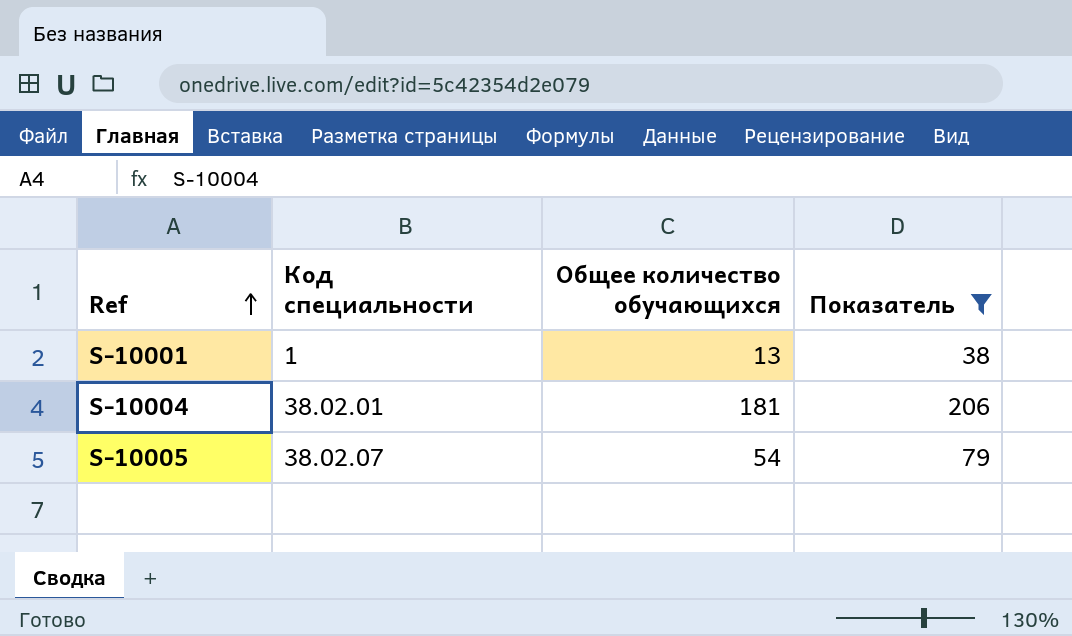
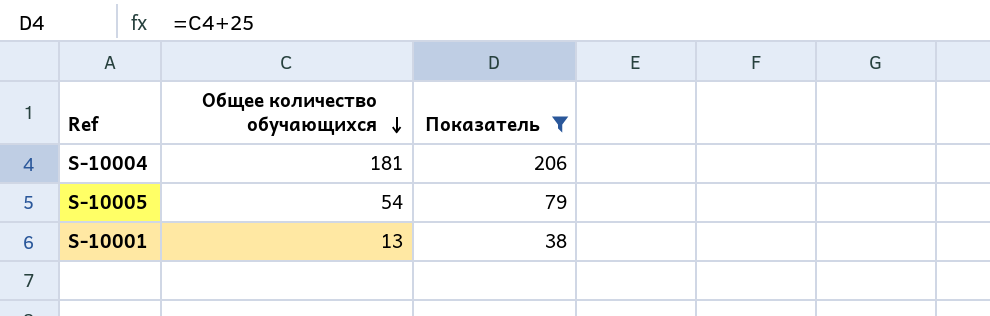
row order: Ref ascending -> Общее количество обучающихся descending
column Код специальности | position: 2 -> none

